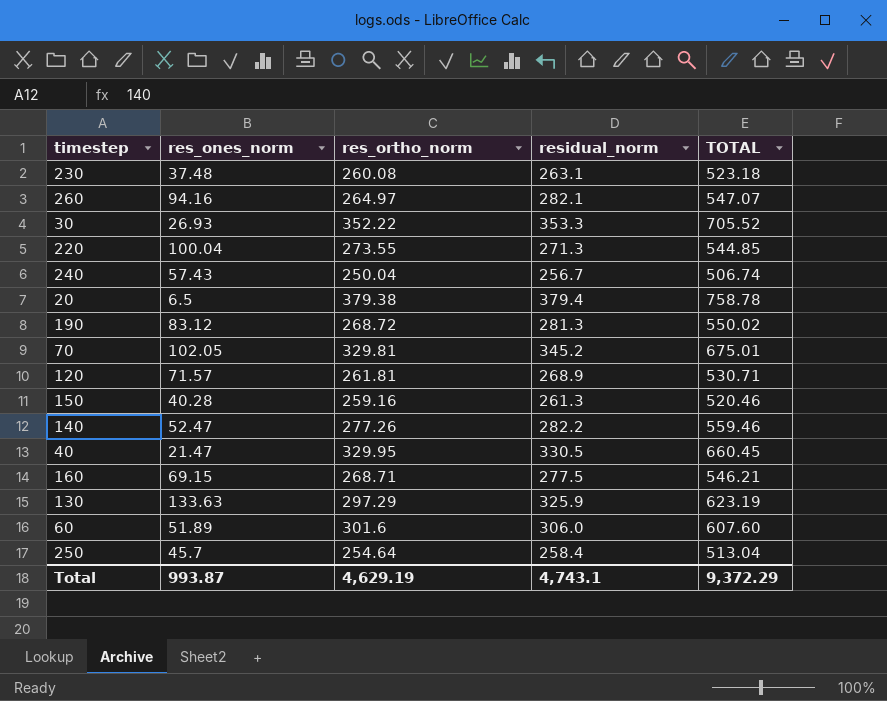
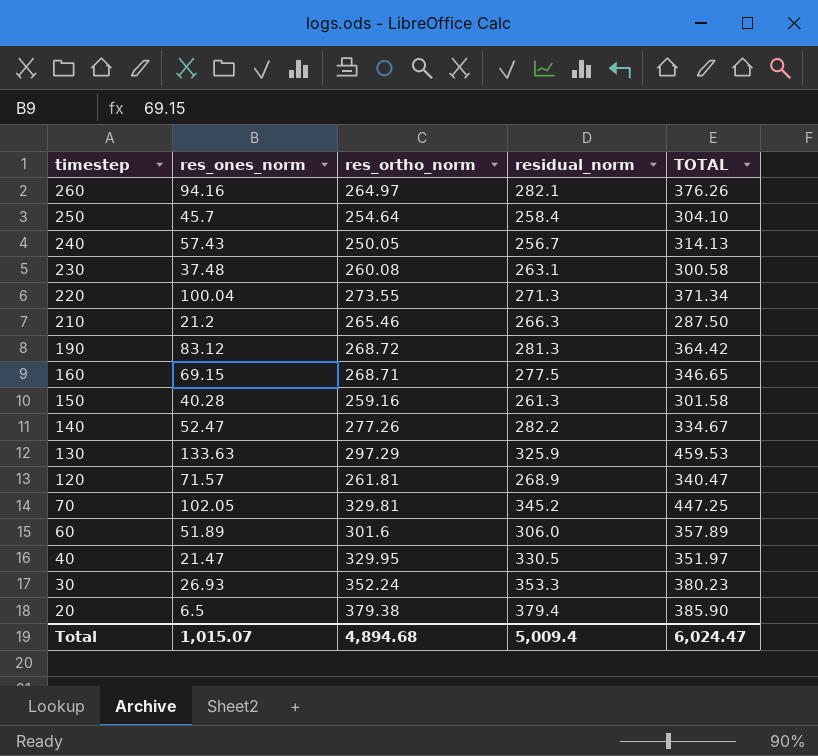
row order: none -> timestep descending
column TOTAL | formula: [res_ortho_norm] + [residual_norm] -> [res_ones_norm] + [residual_norm]
240 | res_ortho_norm: 250.04 -> 250.05
row 210: none -> 21.2 | 265.46 | 266.3 | 287.50
30 | res_ortho_norm: 352.22 -> 352.24
Total | res_ones_norm: 993.87 -> 1,015.07
Total | res_ortho_norm: 4,629.19 -> 4,894.68
Total | residual_norm: 4,743.1 -> 5,009.4
Total | TOTAL: 9,372.29 -> 6,024.47

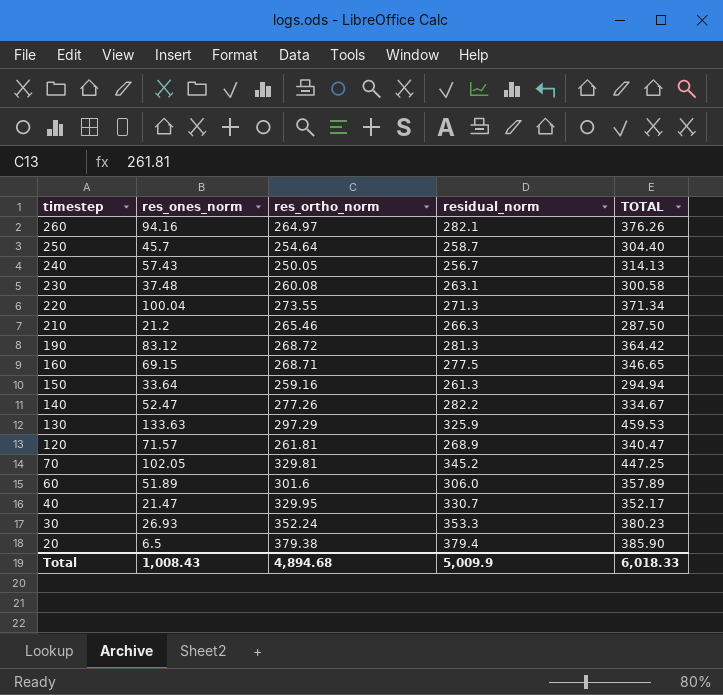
250 | residual_norm: 258.4 -> 258.7
250 | TOTAL: 304.10 -> 304.40
150 | res_ones_norm: 40.28 -> 33.64
150 | TOTAL: 301.58 -> 294.94
40 | residual_norm: 330.5 -> 330.7
40 | TOTAL: 351.97 -> 352.17
Total | res_ones_norm: 1,015.07 -> 1,008.43
Total | residual_norm: 5,009.4 -> 5,009.9
Total | TOTAL: 6,024.47 -> 6,018.33

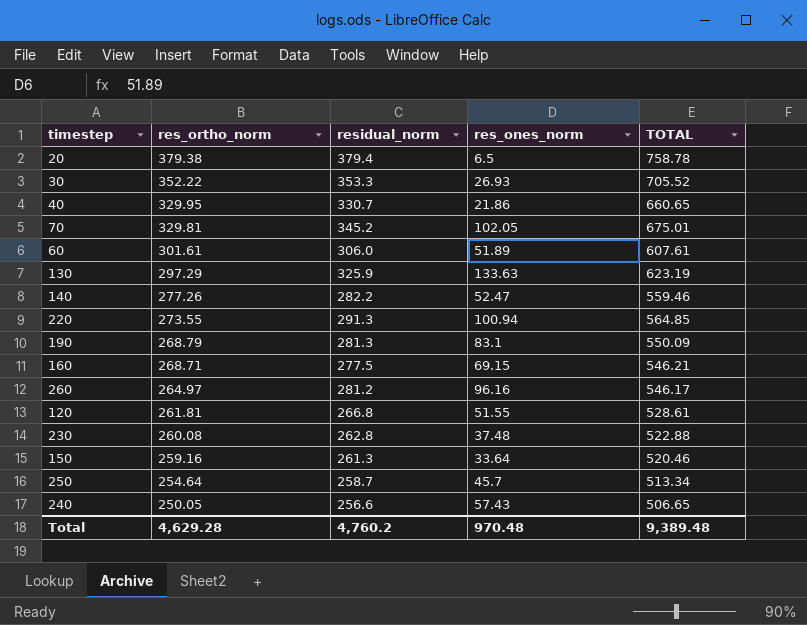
row order: timestep descending -> res_ortho_norm descending
column res_ones_norm | position: 2 -> 4
column TOTAL | formula: [res_ones_norm] + [residual_norm] -> [res_ortho_norm] + [residual_norm]
row 210: 21.2 | 265.46 | 266.3 | 287.50 -> none
30 | res_ortho_norm: 352.24 -> 352.22
40 | res_ones_norm: 21.47 -> 21.86
60 | res_ortho_norm: 301.6 -> 301.61
220 | residual_norm: 271.3 -> 291.3
220 | res_ones_norm: 100.04 -> 100.94
190 | res_ortho_norm: 268.72 -> 268.79
190 | res_ones_norm: 83.12 -> 83.1
260 | residual_norm: 282.1 -> 281.2
260 | res_ones_norm: 94.16 -> 96.16
120 | residual_norm: 268.9 -> 266.8
120 | res_ones_norm: 71.57 -> 51.55
230 | residual_norm: 263.1 -> 262.8
240 | residual_norm: 256.7 -> 256.6
Total | res_ortho_norm: 4,894.68 -> 4,629.28
Total | residual_norm: 5,009.9 -> 4,760.2
Total | res_ones_norm: 1,008.43 -> 970.48
Total | TOTAL: 6,018.33 -> 9,389.48

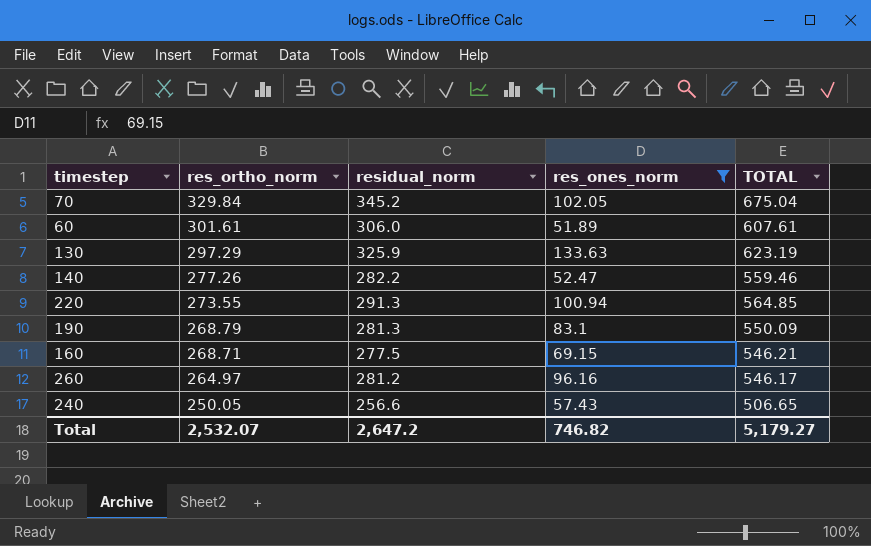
filter: none -> res_ones_norm >= 51.89
70 | res_ortho_norm: 329.81 -> 329.84
70 | TOTAL: 675.01 -> 675.04
Total | res_ortho_norm: 4,629.28 -> 2,532.07
Total | residual_norm: 4,760.2 -> 2,647.2
Total | res_ones_norm: 970.48 -> 746.82
Total | TOTAL: 9,389.48 -> 5,179.27

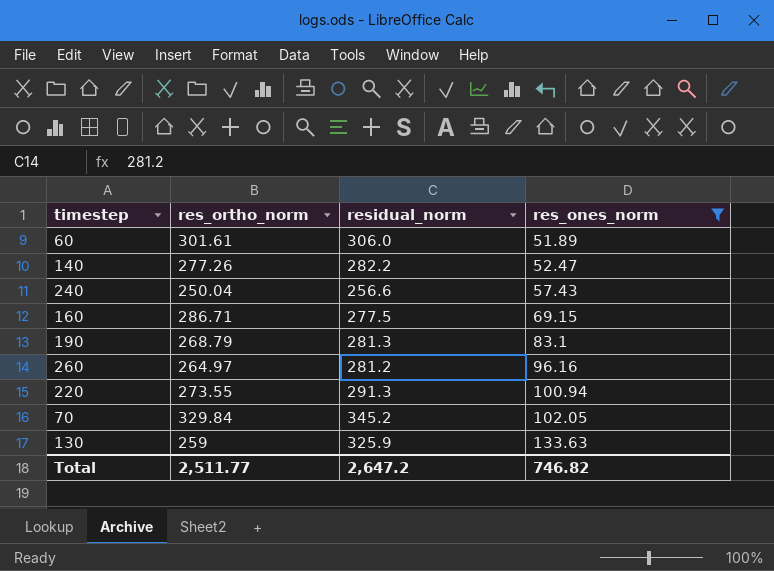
row order: res_ortho_norm descending -> res_ones_norm ascending
column TOTAL | formula: [res_ortho_norm] + [residual_norm] -> none
240 | res_ortho_norm: 250.05 -> 250.04
160 | res_ortho_norm: 268.71 -> 286.71
130 | res_ortho_norm: 297.29 -> 259
Total | res_ortho_norm: 2,532.07 -> 2,511.77

